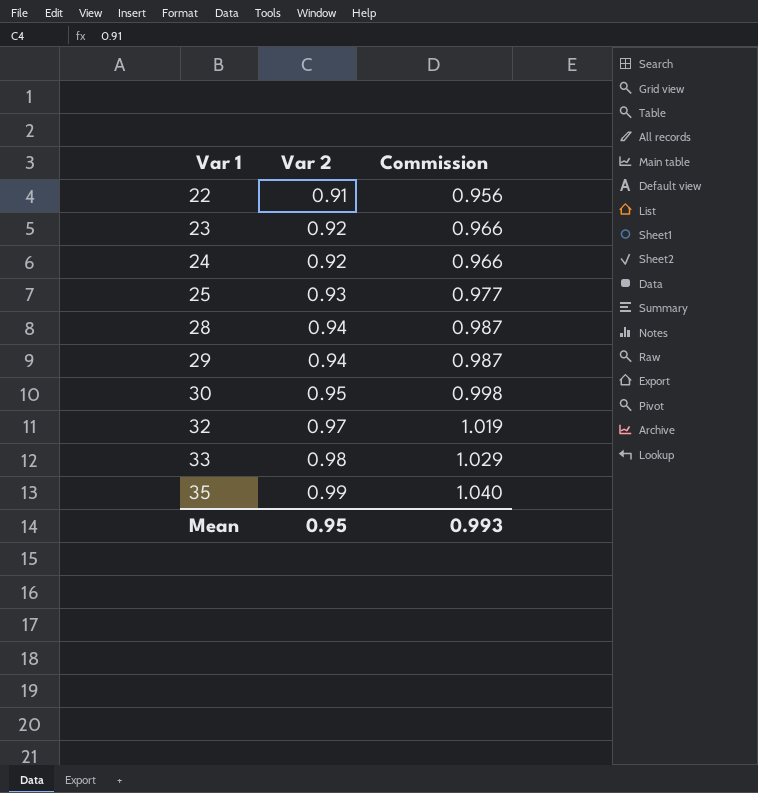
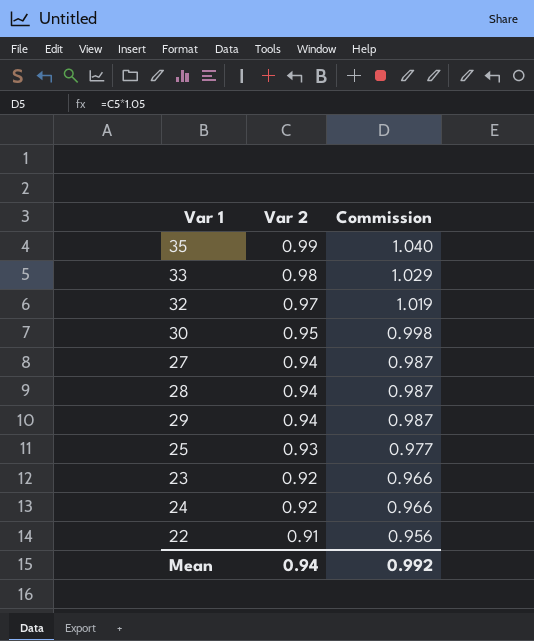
row order: Var 1 ascending -> Var 2 descending
row 27: none -> 0.94 | 0.987
Mean | Var 2: 0.95 -> 0.94
Mean | Commission: 0.993 -> 0.992

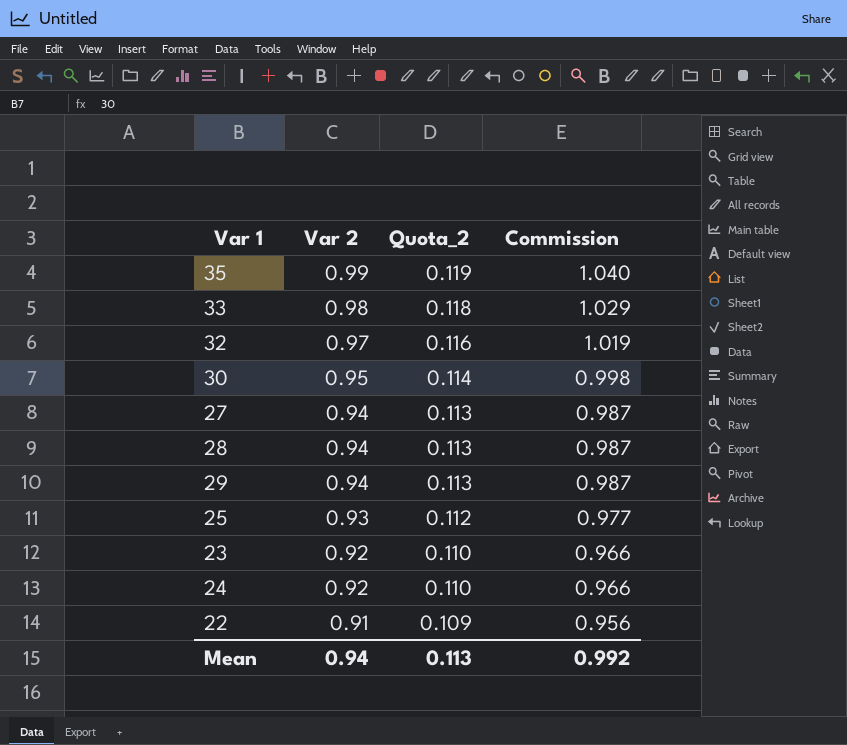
column Quota_2 | formula: none -> [Var 2] * 0.12

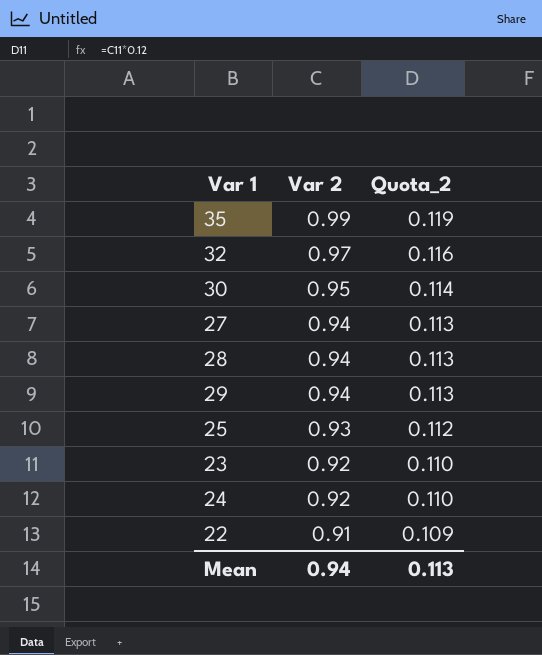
column Commission | formula: [Var 2] * 1.05 -> none
row 33: 0.98 | 0.118 | 1.029 -> none

